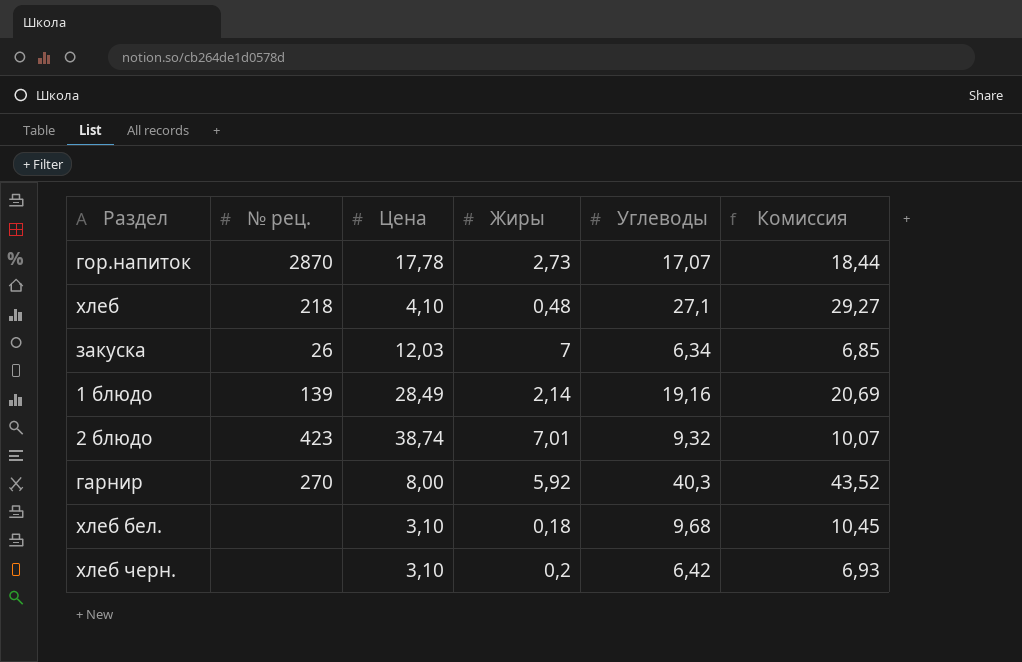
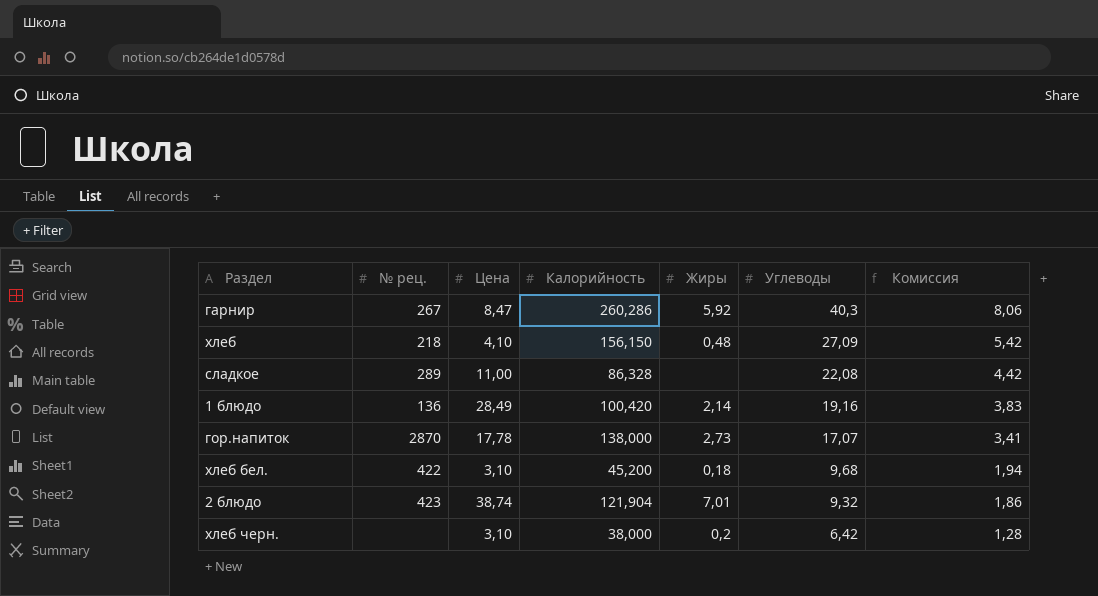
row order: none -> Углеводы descending
column Калорийность | position: none -> 4
column Комиссия | formula: [Углеводы] * 1,08 -> [Углеводы] * 0,2
row закуска: 26 | 12,03 | 7 | 6,34 | 6,85 -> none
гарнир | № рец.: 270 -> 267
гарнир | Цена: 8,00 -> 8,47
хлеб | Углеводы: 27,1 -> 27,09
row сладкое: none -> 289 | 11,00 | 86,328 | none | 22,08 | 4,42
1 блюдо | № рец.: 139 -> 136
хлеб бел. | № рец.: none -> 422

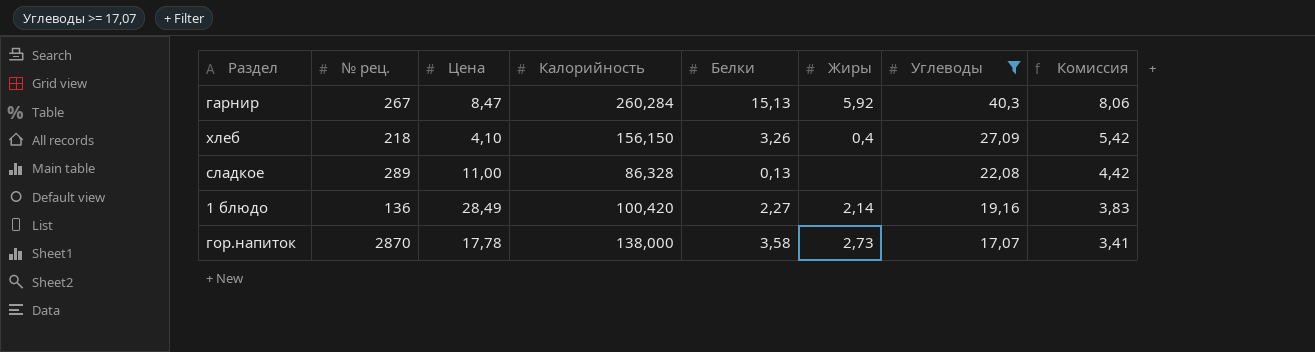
filter: none -> Углеводы >= 17,07
column Белки | position: none -> 5
гарнир | Калорийность: 260,286 -> 260,284
хлеб | Жиры: 0,48 -> 0,4

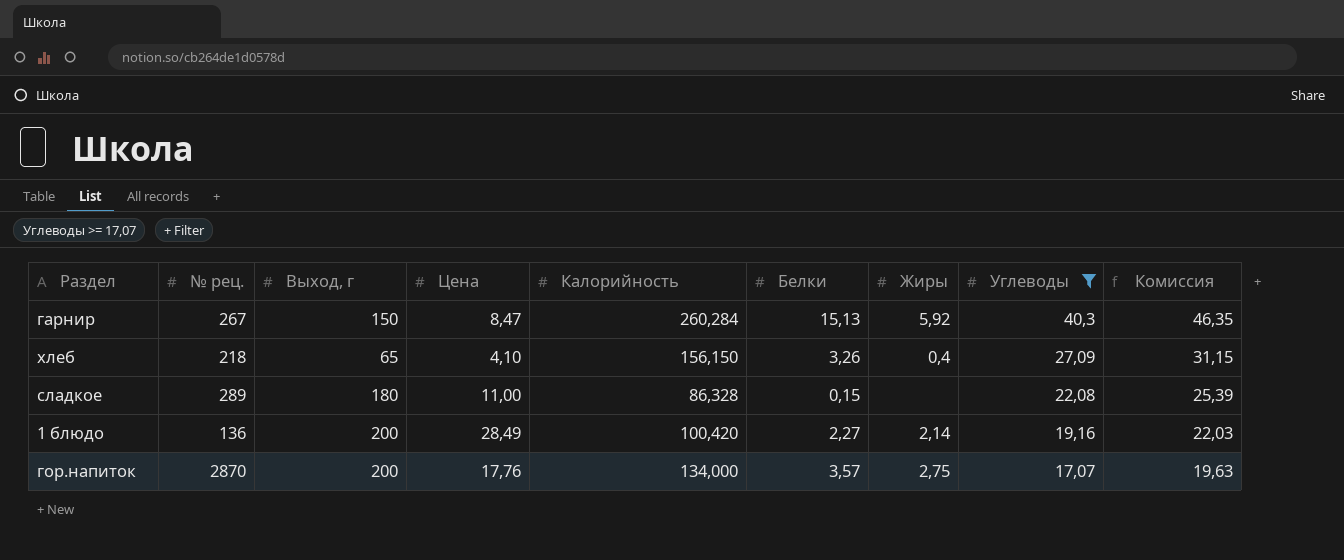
column Выход, г | position: none -> 3
column Комиссия | formula: [Углеводы] * 0,2 -> [Углеводы] * 1,15
сладкое | Белки: 0,13 -> 0,15
гор.напиток | Цена: 17,78 -> 17,76
гор.напиток | Калорийность: 138,000 -> 134,000
гор.напиток | Белки: 3,58 -> 3,57
гор.напиток | Жиры: 2,73 -> 2,75

